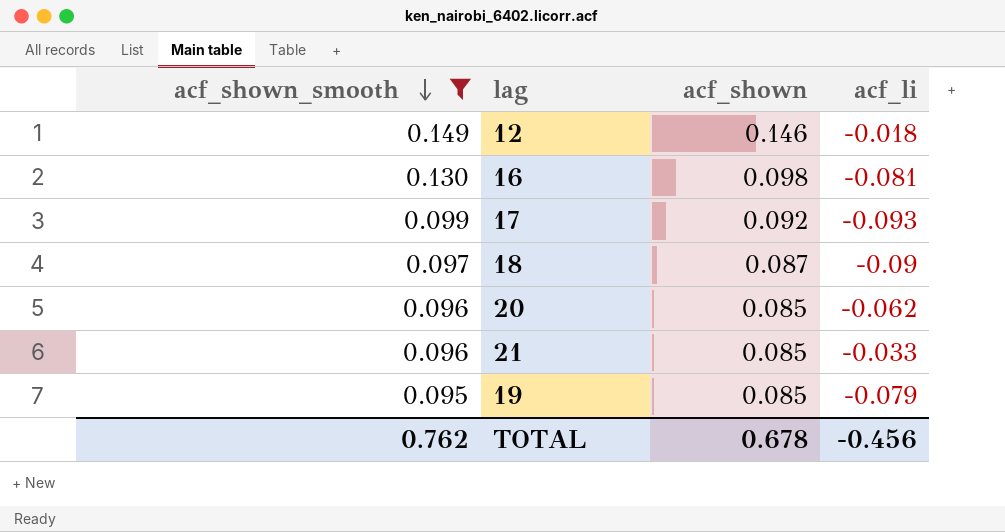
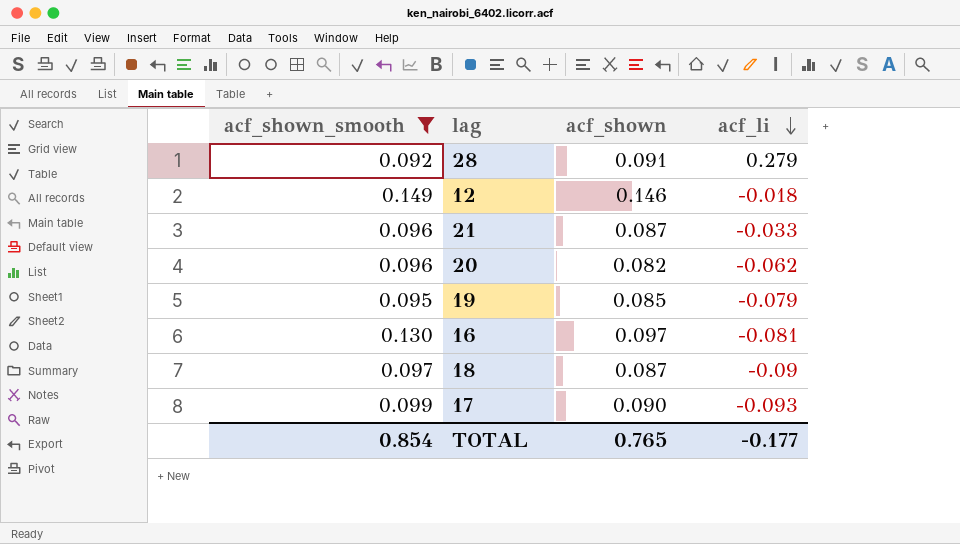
row order: acf_shown_smooth descending -> acf_li descending
row 28: none -> 0.092 | 0.091 | 0.279
21 | acf_shown: 0.085 -> 0.087
20 | acf_shown: 0.085 -> 0.082
16 | acf_shown: 0.098 -> 0.097
17 | acf_shown: 0.092 -> 0.090
TOTAL | acf_shown_smooth: 0.762 -> 0.854
TOTAL | acf_shown: 0.678 -> 0.765
TOTAL | acf_li: -0.456 -> -0.177

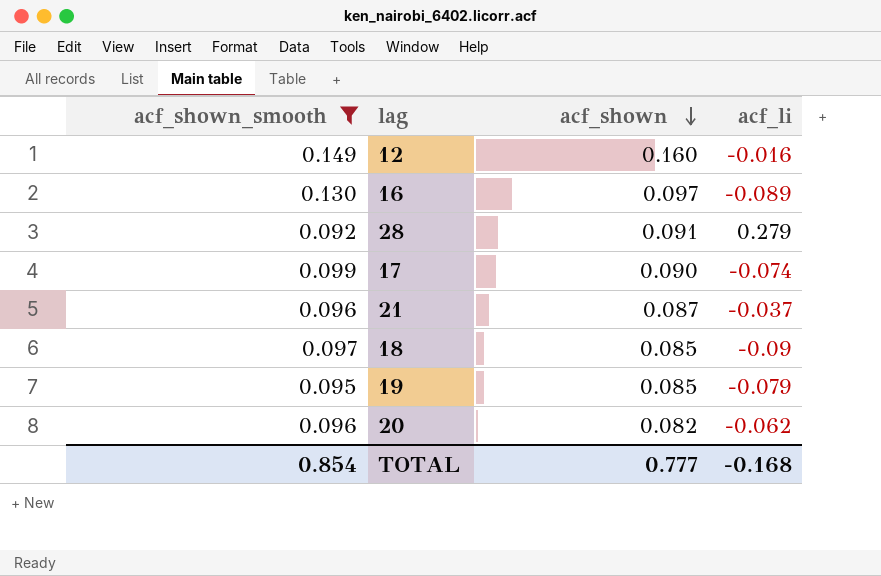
row order: acf_li descending -> acf_shown descending
12 | acf_shown: 0.146 -> 0.160
12 | acf_li: -0.018 -> -0.016
16 | acf_li: -0.081 -> -0.089
17 | acf_li: -0.093 -> -0.074
21 | acf_li: -0.033 -> -0.037
18 | acf_shown: 0.087 -> 0.085
TOTAL | acf_shown: 0.765 -> 0.777
TOTAL | acf_li: -0.177 -> -0.168

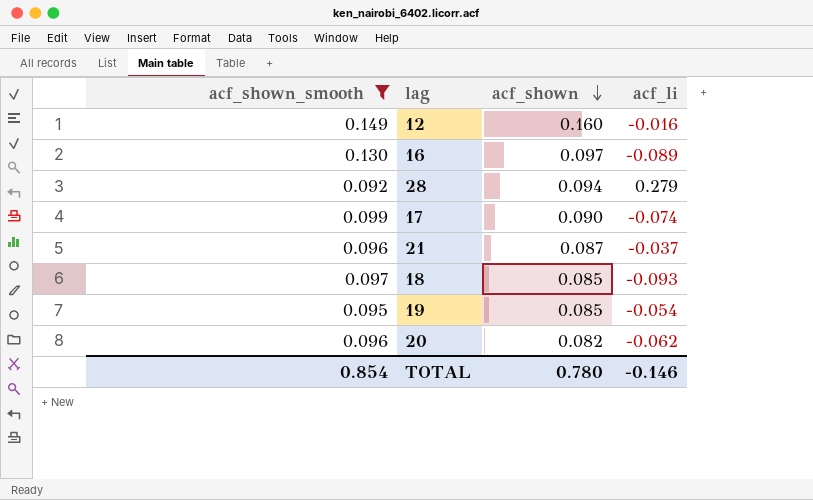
28 | acf_shown: 0.091 -> 0.094
18 | acf_li: -0.09 -> -0.093
19 | acf_li: -0.079 -> -0.054
TOTAL | acf_shown: 0.777 -> 0.780
TOTAL | acf_li: -0.168 -> -0.146

